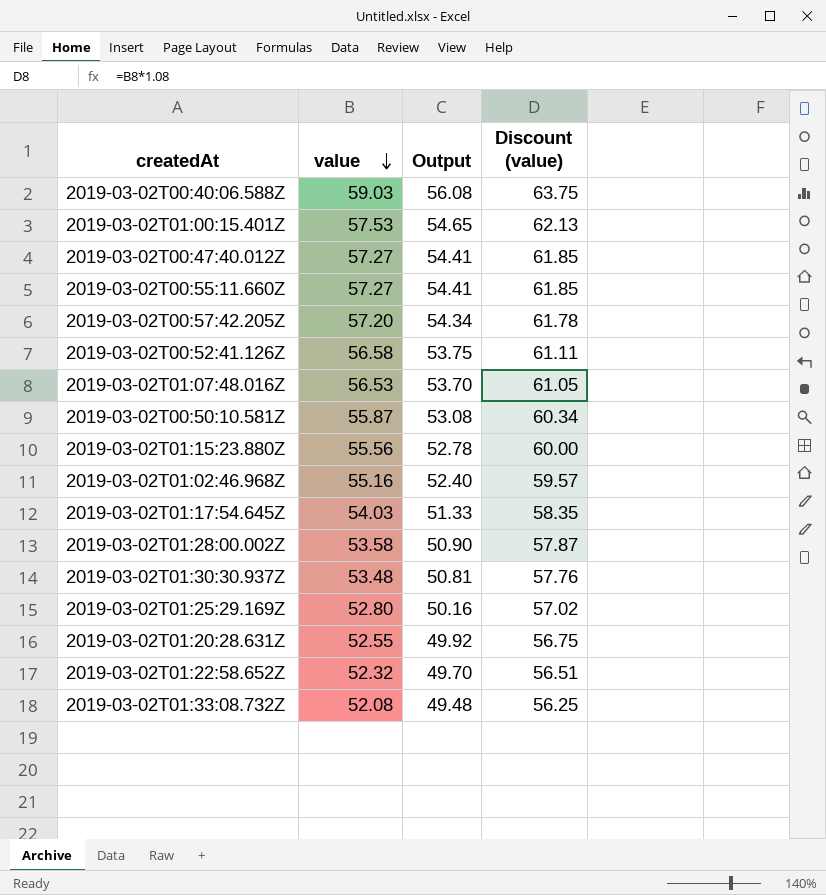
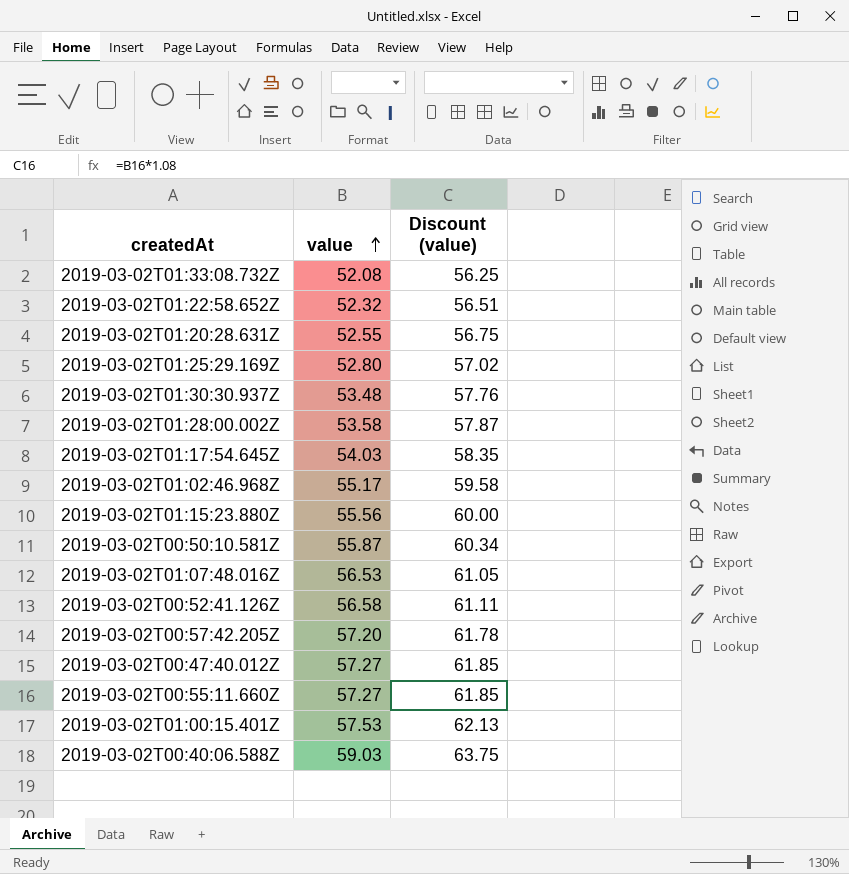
row order: value descending -> value ascending
column Output | formula: [value] * 0.95 -> none
2019-03-02T01:02:46.968Z | value: 55.16 -> 55.17
2019-03-02T01:02:46.968Z | Discount (value): 59.57 -> 59.58

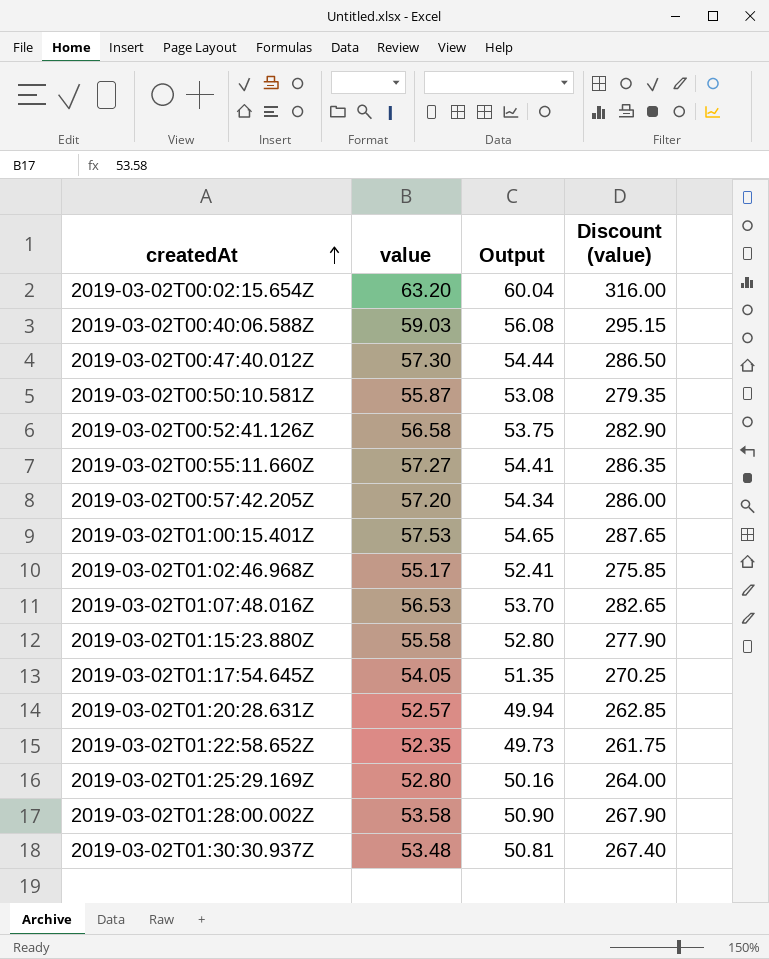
row order: value ascending -> createdAt ascending
column Output | formula: none -> [value] * 0.95
column Discount (value) | formula: [value] * 1.08 -> [value] * 5
row 2019-03-02T01:33:08.732Z: 52.08 | 56.25 -> none
row 2019-03-02T00:02:15.654Z: none -> 63.20 | 60.04 | 316.00
2019-03-02T00:47:40.012Z | value: 57.27 -> 57.30
2019-03-02T01:15:23.880Z | value: 55.56 -> 55.58
2019-03-02T01:17:54.645Z | value: 54.03 -> 54.05
2019-03-02T01:20:28.631Z | value: 52.55 -> 52.57
2019-03-02T01:22:58.652Z | value: 52.32 -> 52.35

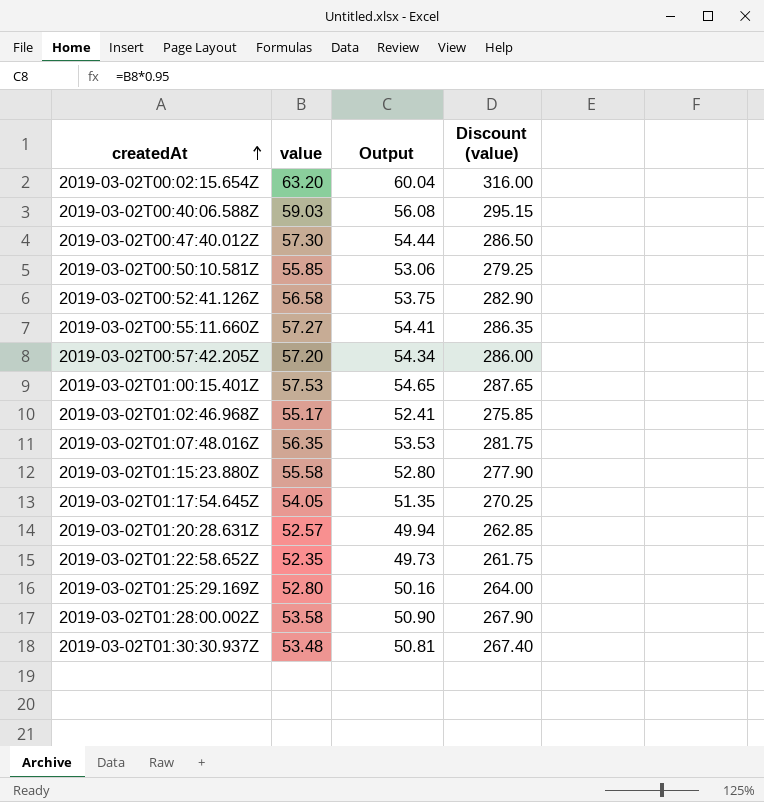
2019-03-02T00:50:10.581Z | value: 55.87 -> 55.85
2019-03-02T00:50:10.581Z | Output: 53.08 -> 53.06
2019-03-02T00:50:10.581Z | Discount (value): 279.35 -> 279.25
2019-03-02T01:07:48.016Z | value: 56.53 -> 56.35
2019-03-02T01:07:48.016Z | Output: 53.70 -> 53.53
2019-03-02T01:07:48.016Z | Discount (value): 282.65 -> 281.75

